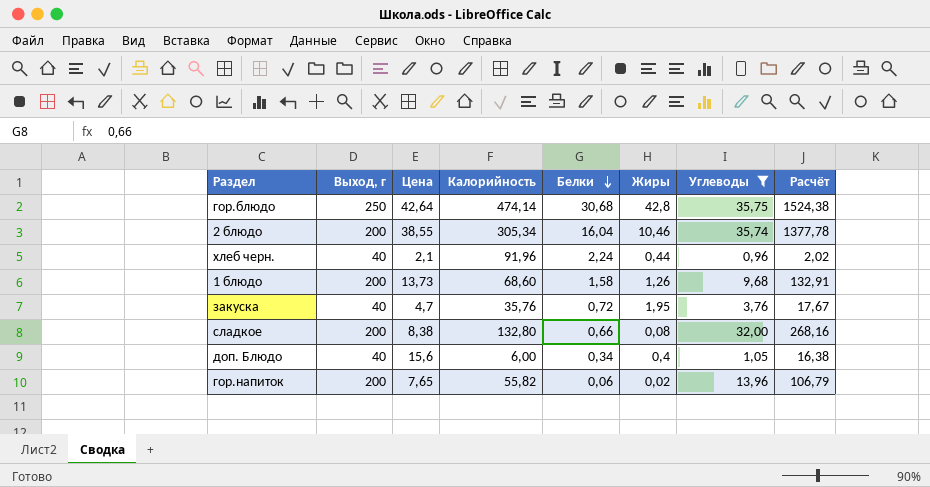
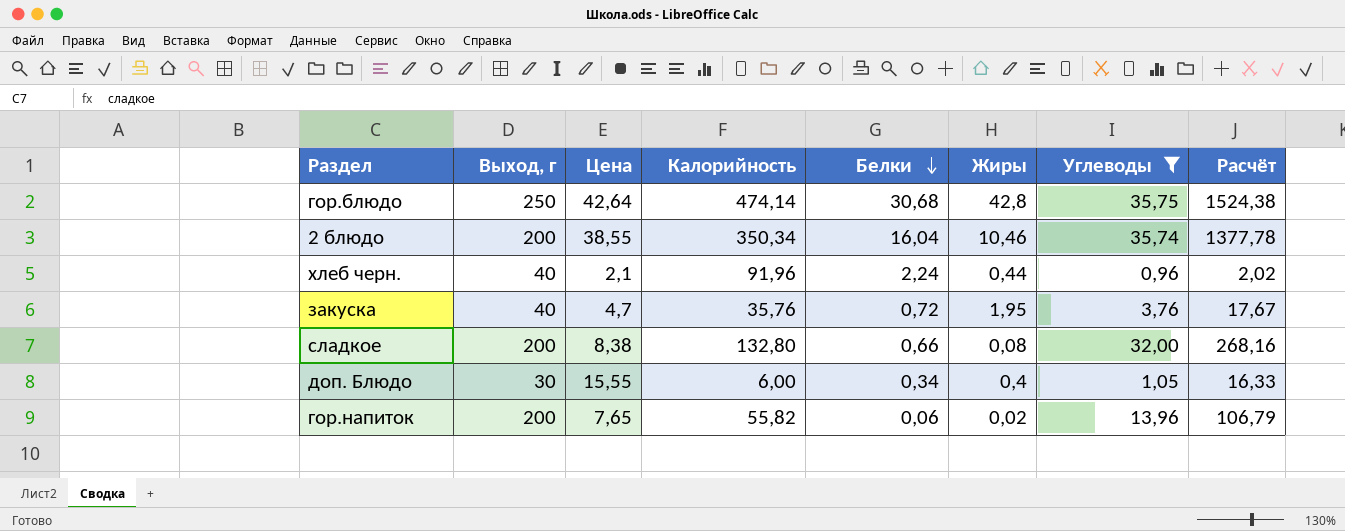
row 1 блюдо: 200 | 13,73 | 68,60 | 1,58 | 1,26 | 9,68 | 132,91 -> none
2 блюдо | Калорийность: 305,34 -> 350,34
доп. Блюдо | Выход, г: 40 -> 30
доп. Блюдо | Цена: 15,6 -> 15,55
доп. Блюдо | Расчёт: 16,38 -> 16,33

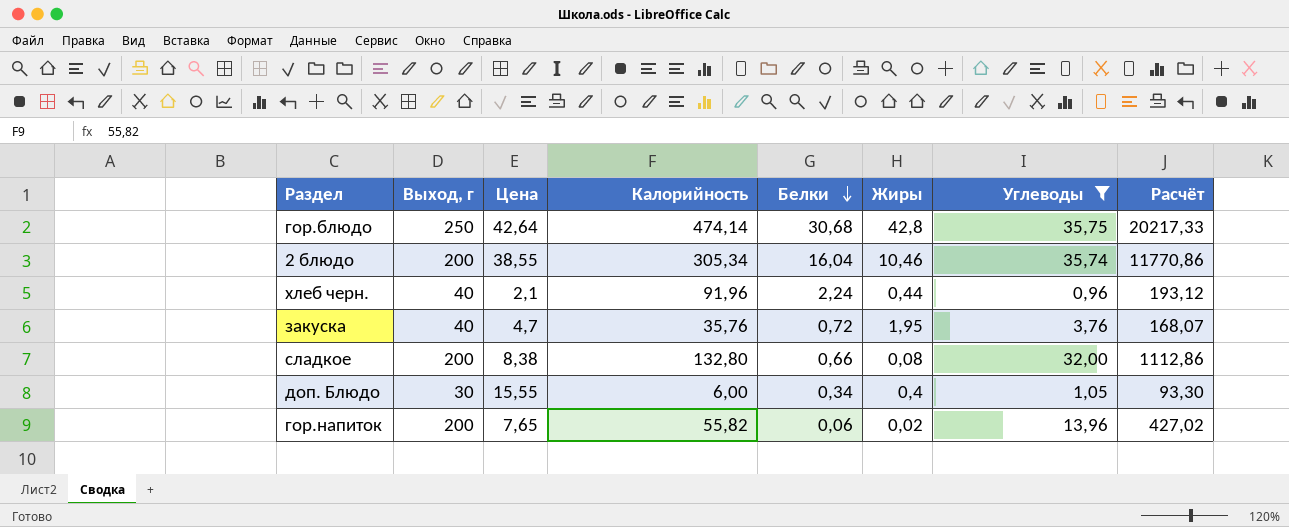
column Расчёт | formula: [Цена] * [Углеводы] -> [Цена] * [Калорийность]
2 блюдо | Калорийность: 350,34 -> 305,34

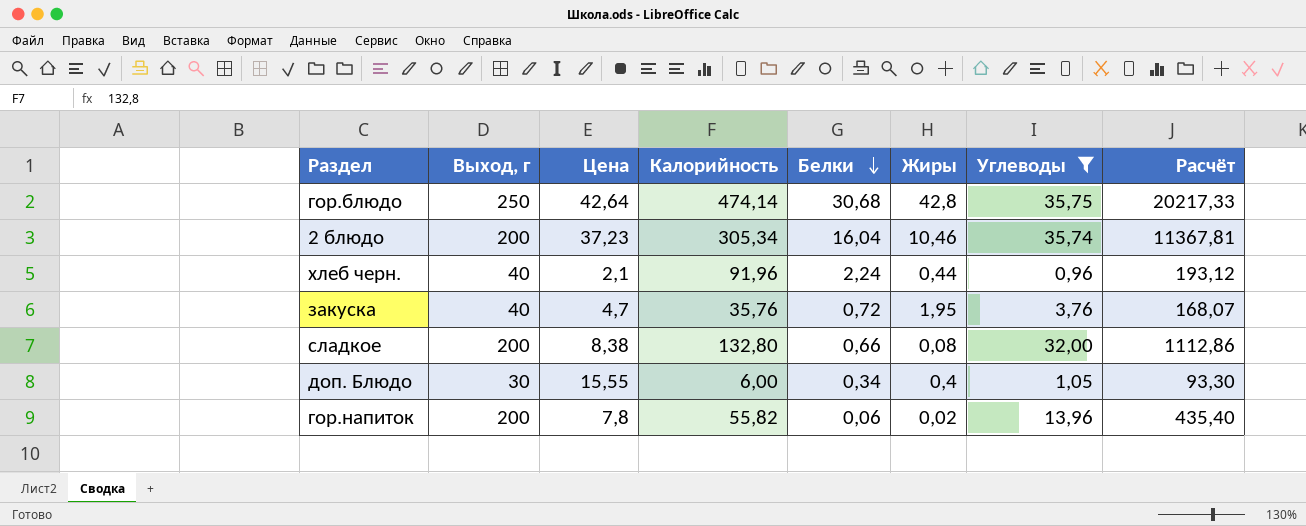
2 блюдо | Цена: 38,55 -> 37,23
2 блюдо | Расчёт: 11770,86 -> 11367,81
гор.напиток | Цена: 7,65 -> 7,8
гор.напиток | Расчёт: 427,02 -> 435,40

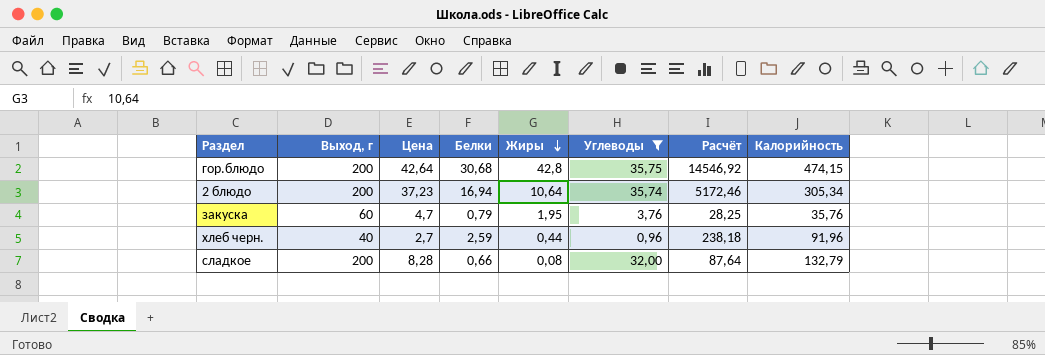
row order: Белки descending -> Жиры descending
column Расчёт | formula: [Цена] * [Калорийность] -> [Белки] * [Калорийность]
column Калорийность | position: 4 -> 8
row доп. Блюдо: 30 | 15,55 | 6,00 | 0,34 | 0,4 | 1,05 | 93,30 -> none
row гор.напиток: 200 | 7,8 | 55,82 | 0,06 | 0,02 | 13,96 | 435,40 -> none
гор.блюдо | Выход, г: 250 -> 200
гор.блюдо | Калорийность: 474,14 -> 474,15
2 блюдо | Белки: 16,04 -> 16,94
2 блюдо | Жиры: 10,46 -> 10,64
закуска | Выход, г: 40 -> 60
закуска | Белки: 0,72 -> 0,79
хлеб черн. | Цена: 2,1 -> 2,7
хлеб черн. | Белки: 2,24 -> 2,59
сладкое | Цена: 8,38 -> 8,28
сладкое | Калорийность: 132,80 -> 132,79

